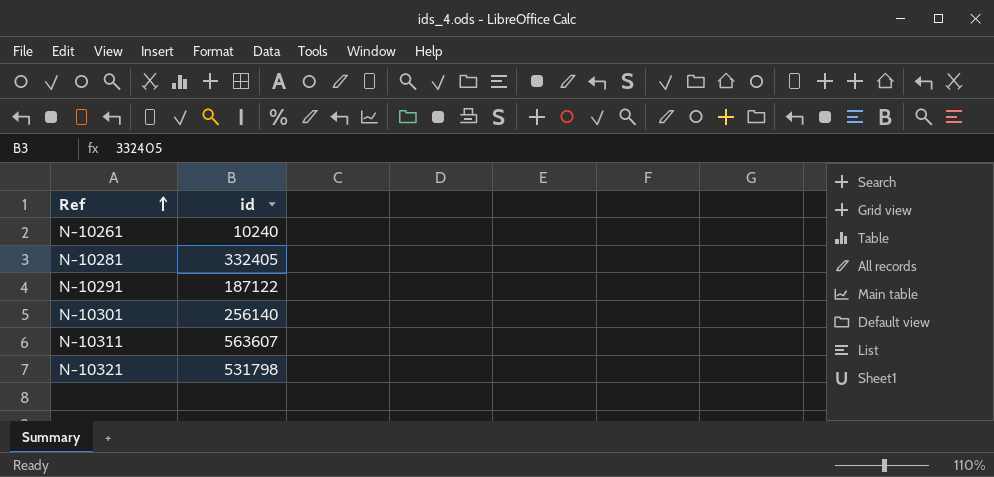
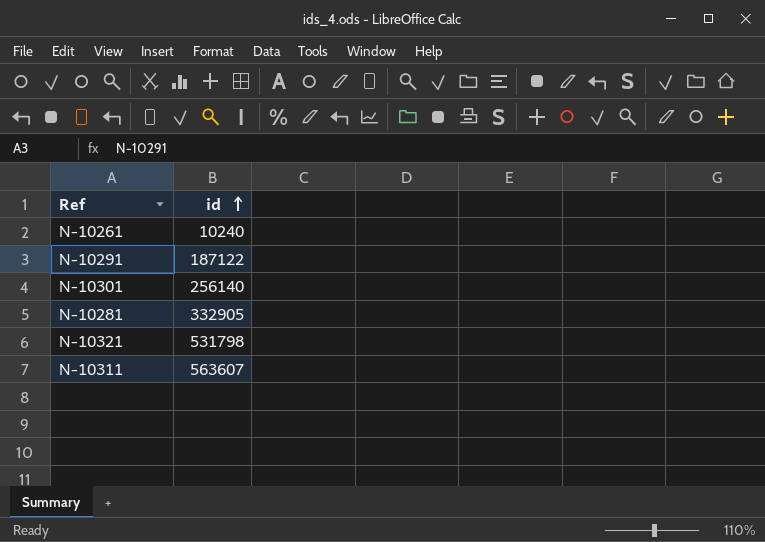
row order: Ref ascending -> id ascending
N-10281 | id: 332405 -> 332905

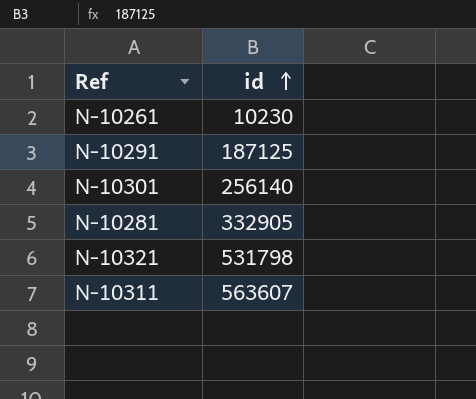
N-10261 | id: 10240 -> 10230
N-10291 | id: 187122 -> 187125

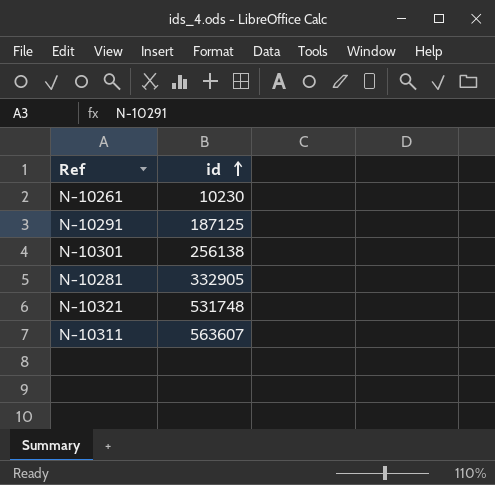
N-10301 | id: 256140 -> 256138
N-10321 | id: 531798 -> 531748

